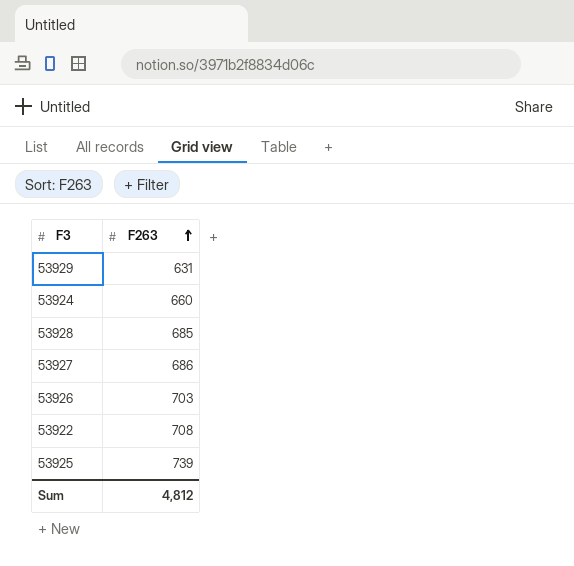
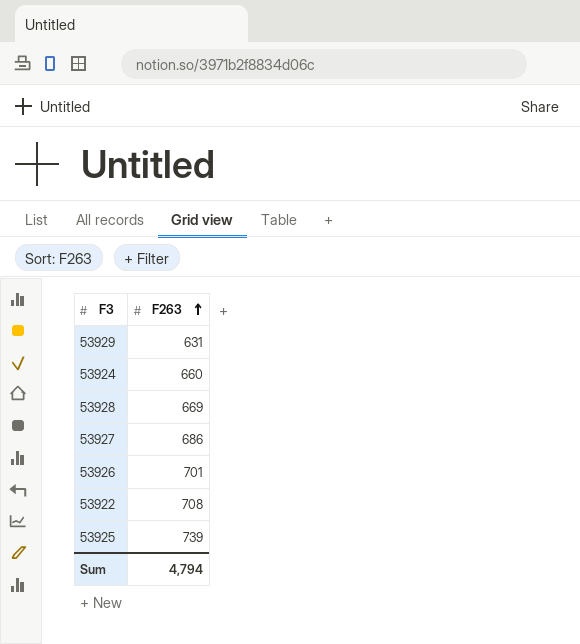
53928 | F263: 685 -> 669
53926 | F263: 703 -> 701
Sum | F263: 4,812 -> 4,794

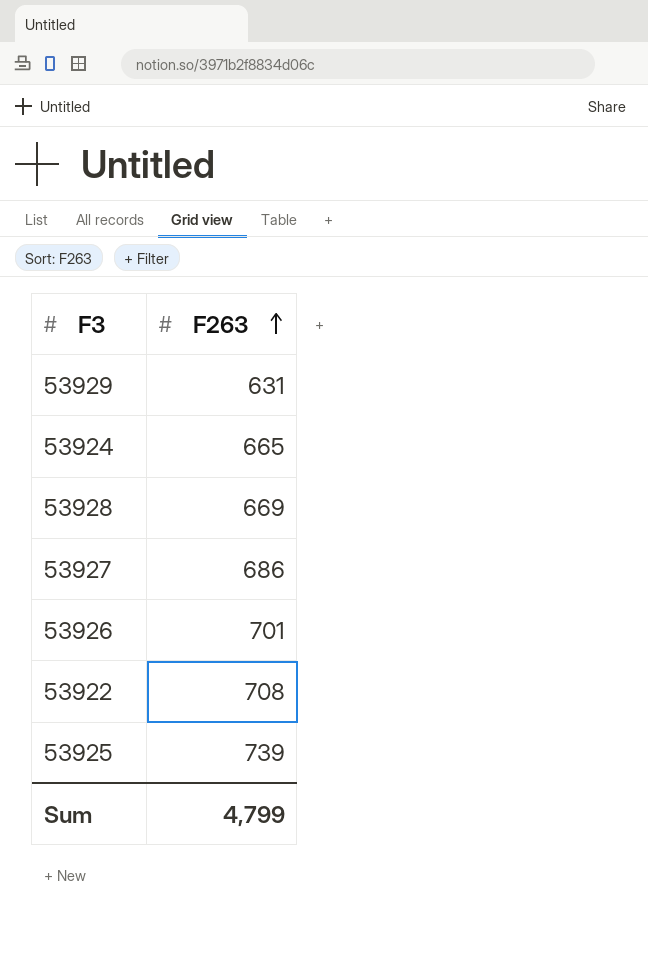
53924 | F263: 660 -> 665
Sum | F263: 4,794 -> 4,799

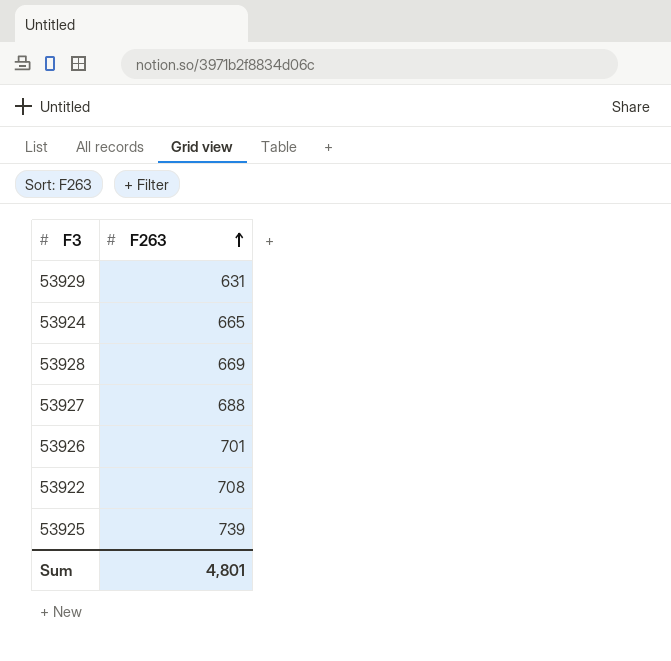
53927 | F263: 686 -> 688
Sum | F263: 4,799 -> 4,801

